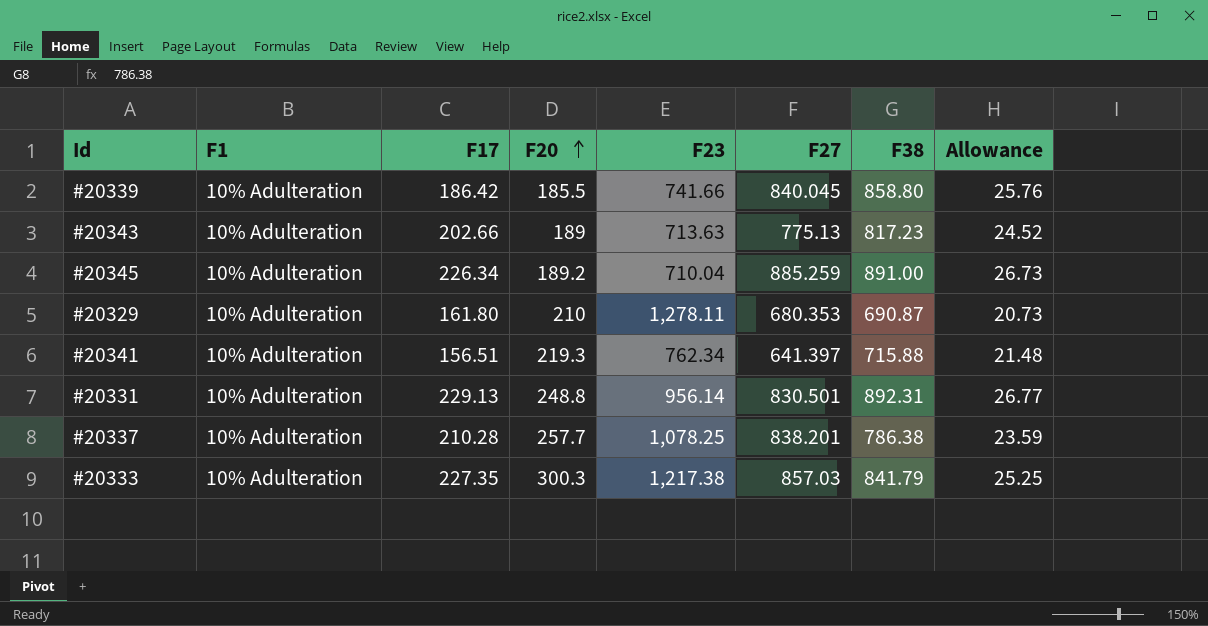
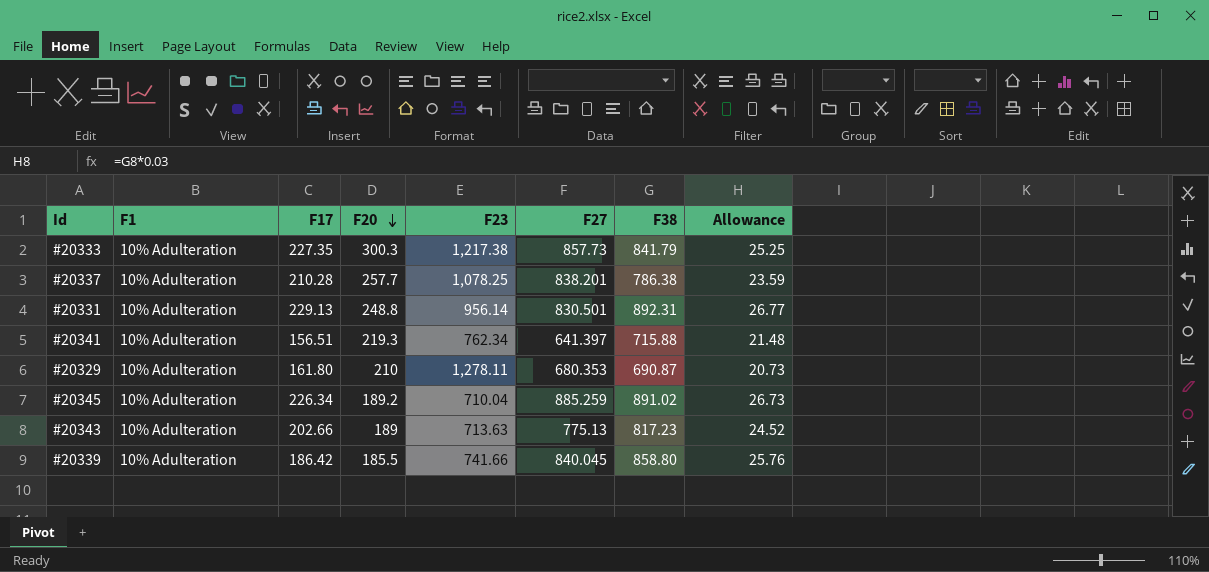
row order: F20 ascending -> F20 descending
#20333 | F27: 857.03 -> 857.73
#20345 | F38: 891.00 -> 891.02

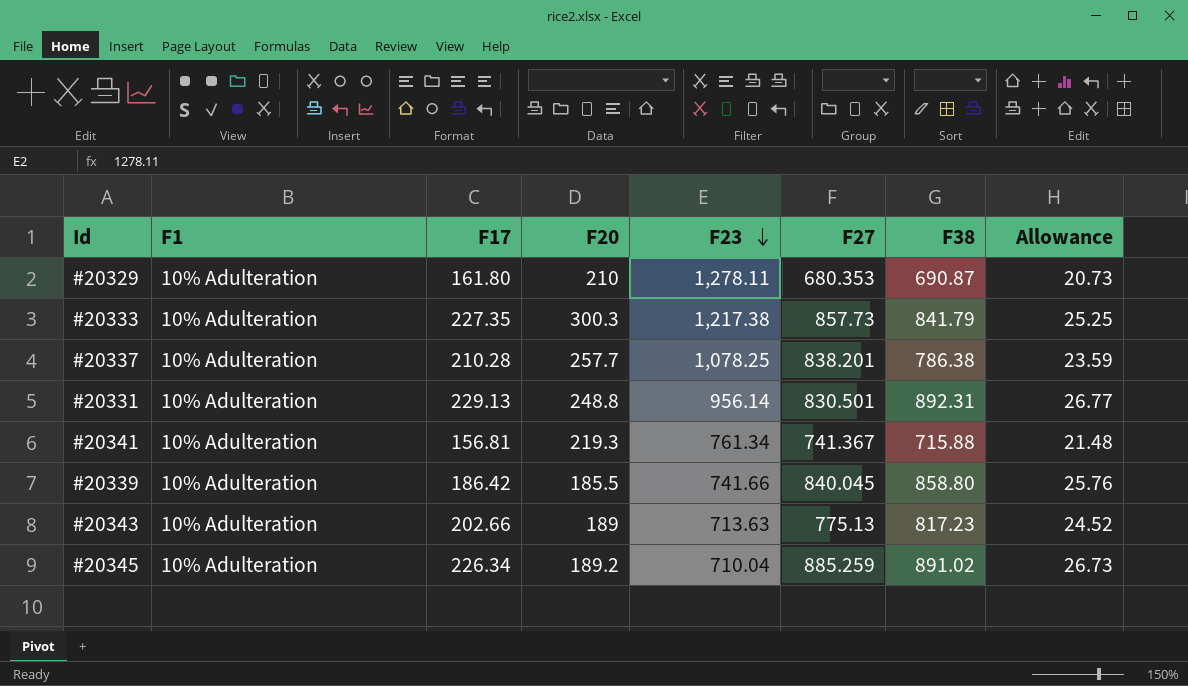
row order: F20 descending -> F23 descending
#20341 | F17: 156.51 -> 156.81
#20341 | F23: 762.34 -> 761.34
#20341 | F27: 641.397 -> 741.367

